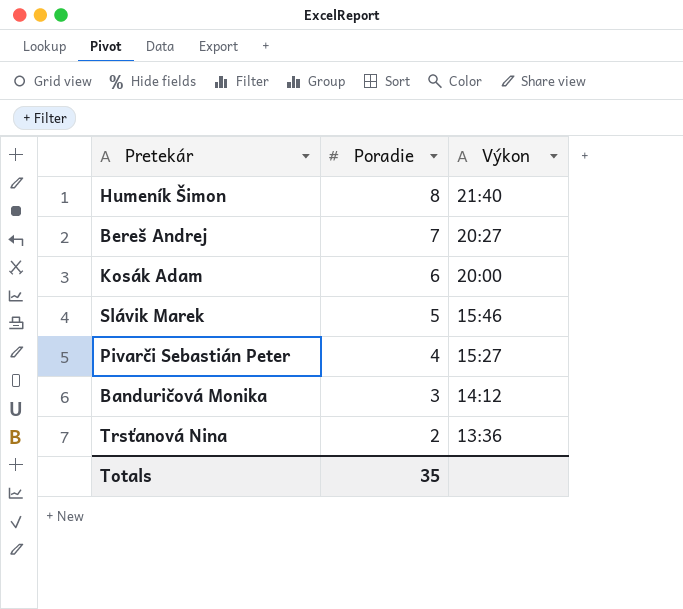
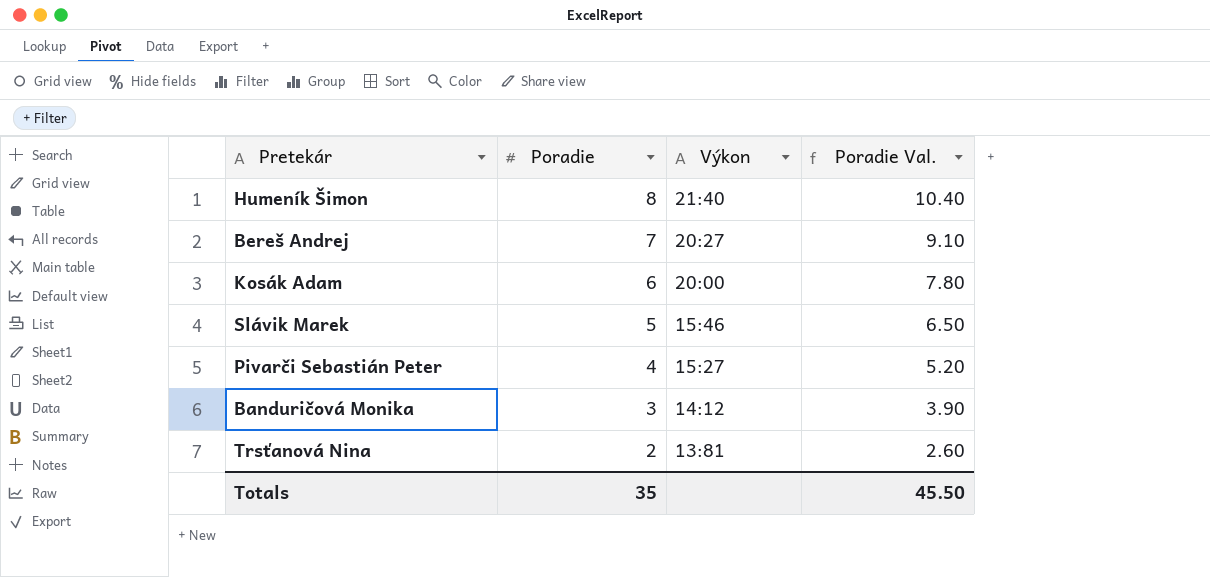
column Poradie Val. | formula: none -> [Poradie] * 1.3
Trsťanová Nina | Výkon: 13:36 -> 13:81

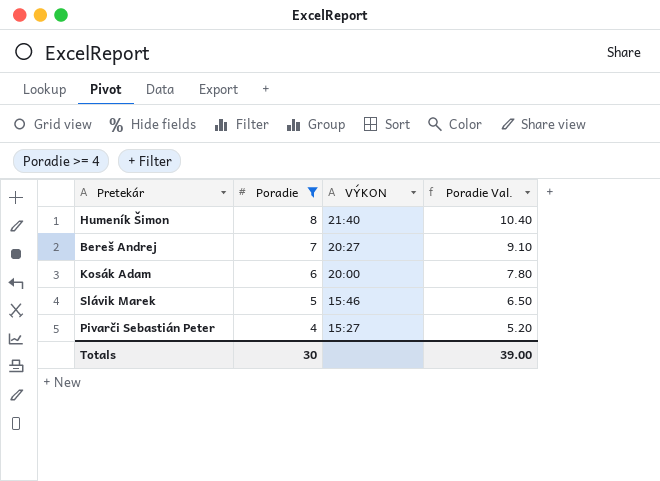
filter: none -> Poradie >= 4
column name: Výkon -> VÝKON
Totals | Poradie: 35 -> 30
Totals | Poradie Val.: 45.50 -> 39.00

